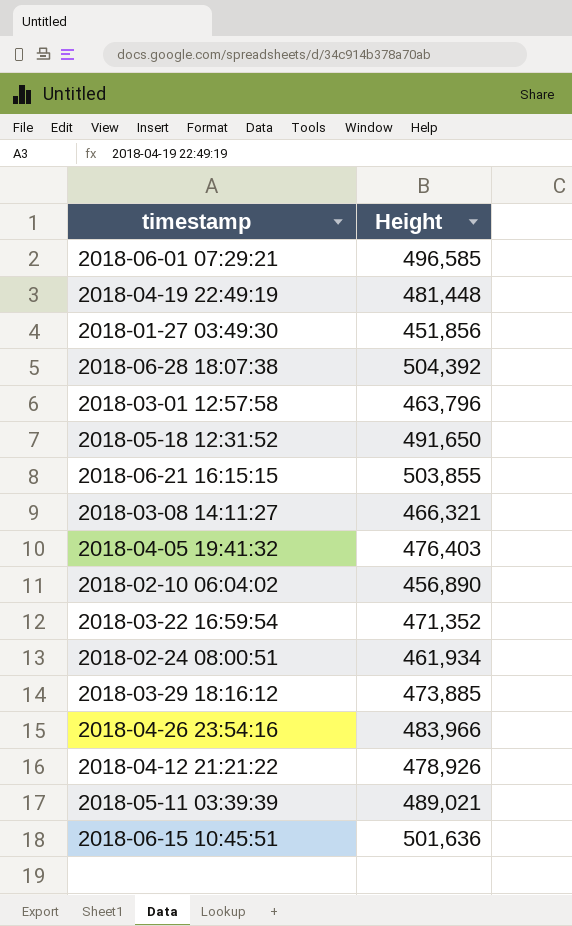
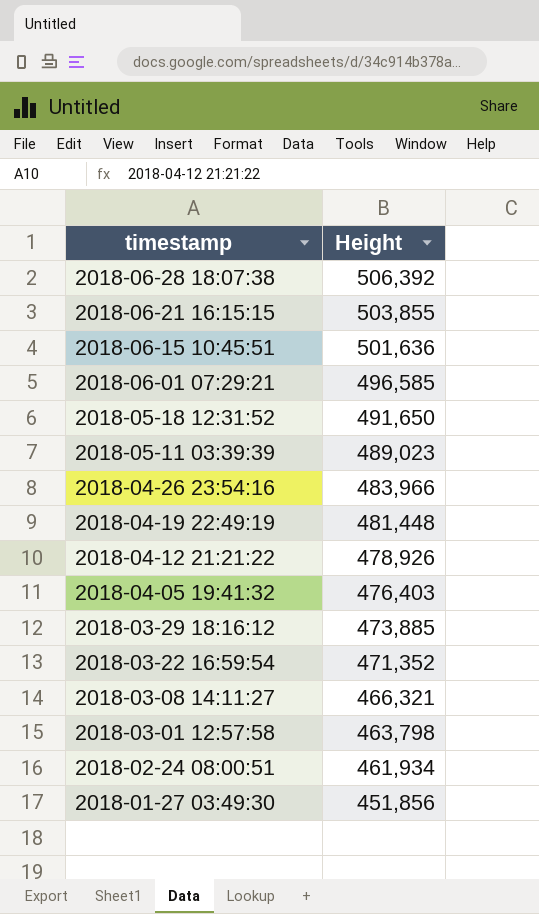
row order: none -> timestamp descending
row 2018-02-10 06:04:02: 456,890 -> none
2018-06-28 18:07:38 | Height: 504,392 -> 506,392
2018-05-11 03:39:39 | Height: 489,021 -> 489,023
2018-03-01 12:57:58 | Height: 463,796 -> 463,798

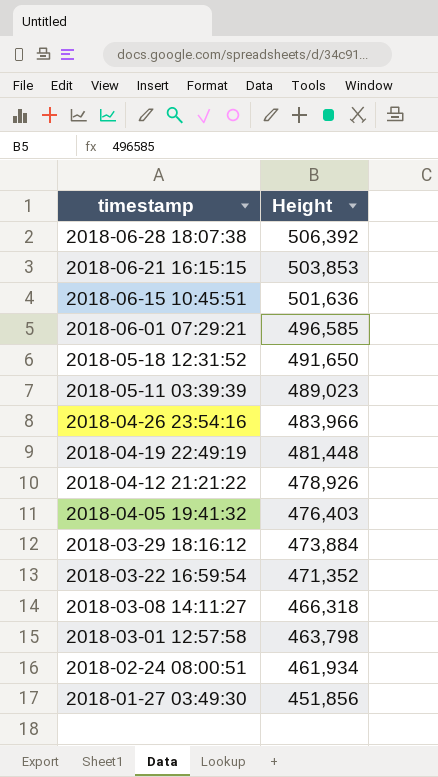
2018-06-21 16:15:15 | Height: 503,855 -> 503,853
2018-03-29 18:16:12 | Height: 473,885 -> 473,884
2018-03-08 14:11:27 | Height: 466,321 -> 466,318

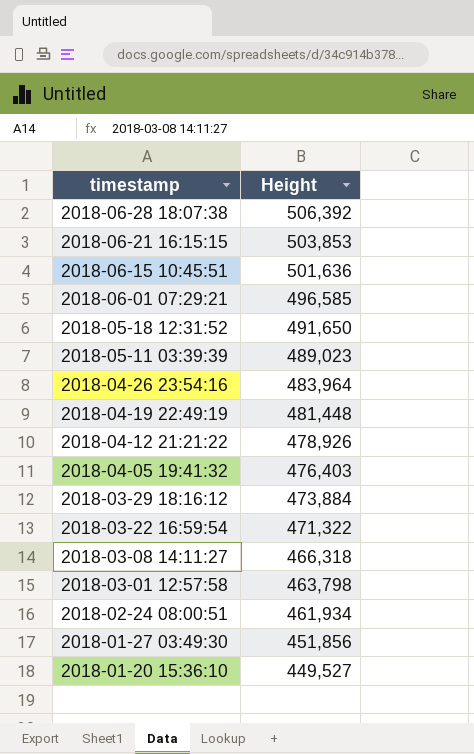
2018-04-26 23:54:16 | Height: 483,966 -> 483,964
2018-03-22 16:59:54 | Height: 471,352 -> 471,322
row 2018-01-20 15:36:10: none -> 449,527

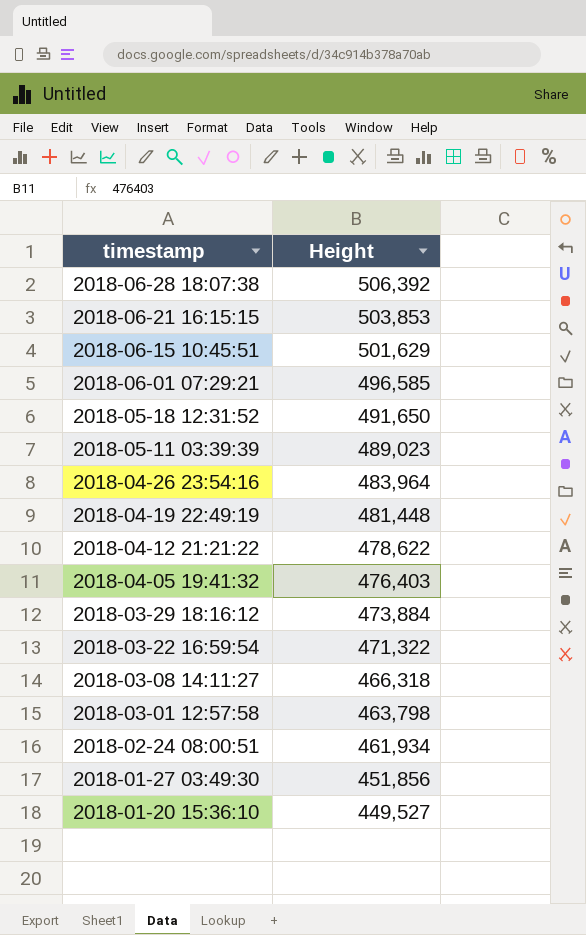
2018-06-15 10:45:51 | Height: 501,636 -> 501,629
2018-04-12 21:21:22 | Height: 478,926 -> 478,622

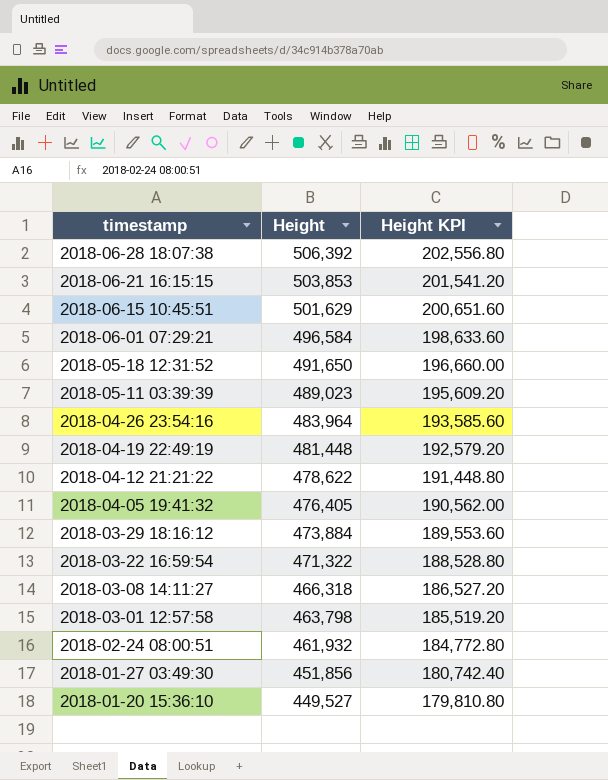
column Height KPI | formula: none -> [Height] * 0.4
2018-06-01 07:29:21 | Height: 496,585 -> 496,584
2018-04-05 19:41:32 | Height: 476,403 -> 476,405
2018-02-24 08:00:51 | Height: 461,934 -> 461,932

